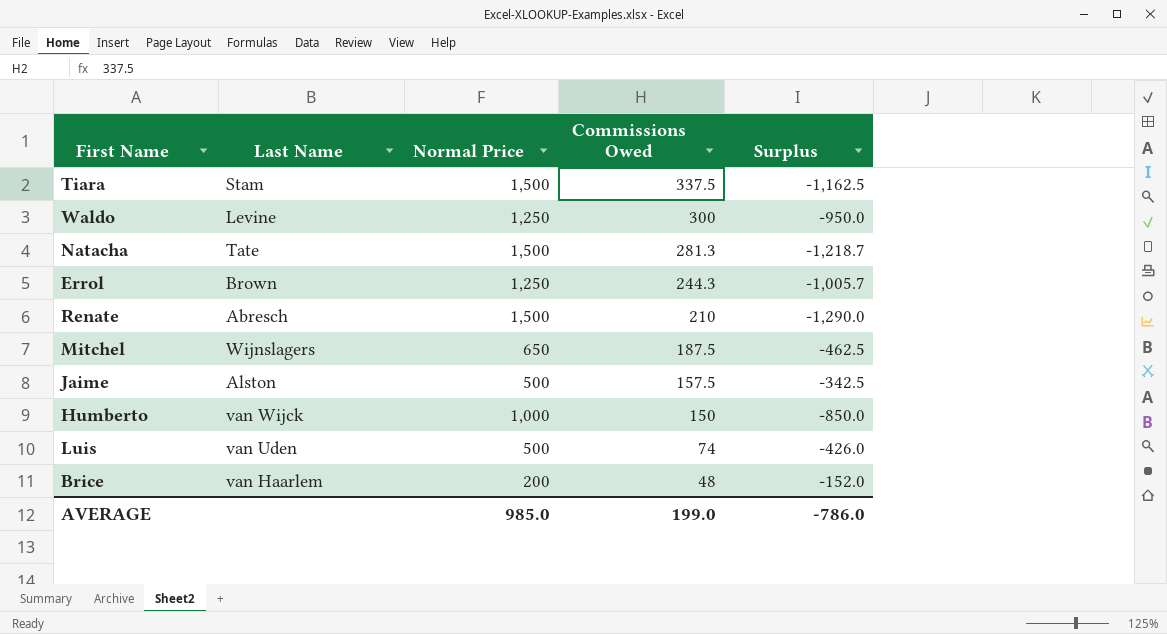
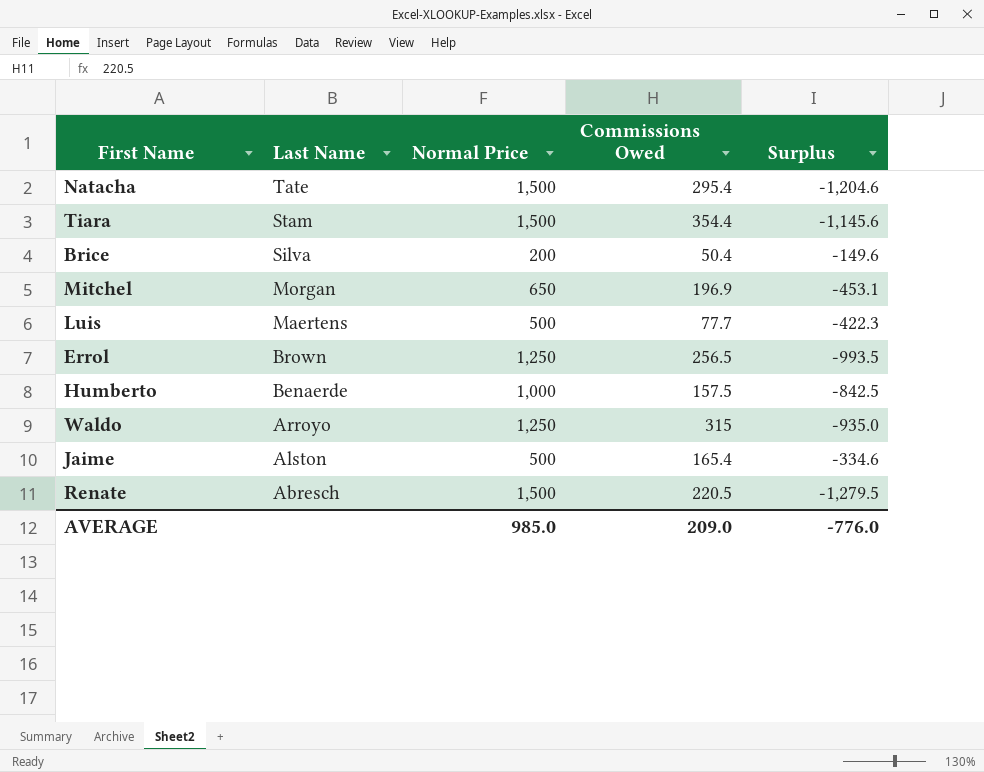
row order: Commissions Owed descending -> Last Name descending
Natacha | Commissions Owed: 281.3 -> 295.4
Natacha | Surplus: -1,218.7 -> -1,204.6
Tiara | Commissions Owed: 337.5 -> 354.4
Tiara | Surplus: -1,162.5 -> -1,145.6
Brice | Last Name: van Haarlem -> Silva
Brice | Commissions Owed: 48 -> 50.4
Brice | Surplus: -152.0 -> -149.6
Mitchel | Last Name: Wijnslagers -> Morgan
Mitchel | Commissions Owed: 187.5 -> 196.9
Mitchel | Surplus: -462.5 -> -453.1
Luis | Last Name: van Uden -> Maertens
Luis | Commissions Owed: 74 -> 77.7
Luis | Surplus: -426.0 -> -422.3
Errol | Commissions Owed: 244.3 -> 256.5
Errol | Surplus: -1,005.7 -> -993.5
Humberto | Last Name: van Wijck -> Benaerde
Humberto | Commissions Owed: 150 -> 157.5
Humberto | Surplus: -850.0 -> -842.5
Waldo | Last Name: Levine -> Arroyo
Waldo | Commissions Owed: 300 -> 315
Waldo | Surplus: -950.0 -> -935.0
Jaime | Commissions Owed: 157.5 -> 165.4
Jaime | Surplus: -342.5 -> -334.6
Renate | Commissions Owed: 210 -> 220.5
Renate | Surplus: -1,290.0 -> -1,279.5
AVERAGE | Commissions Owed: 199.0 -> 209.0
AVERAGE | Surplus: -786.0 -> -776.0

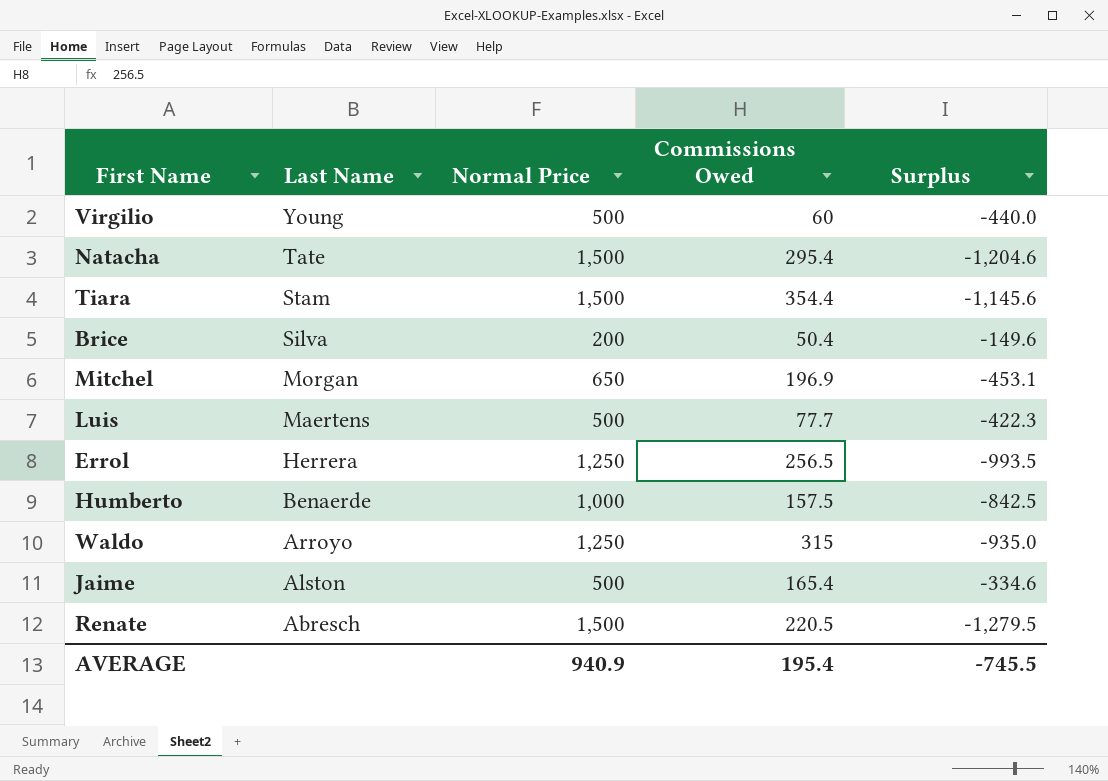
row Virgilio: none -> Young | 500 | 60 | -440.0
Errol | Last Name: Brown -> Herrera
AVERAGE | Normal Price: 985.0 -> 940.9
AVERAGE | Commissions Owed: 209.0 -> 195.4
AVERAGE | Surplus: -776.0 -> -745.5

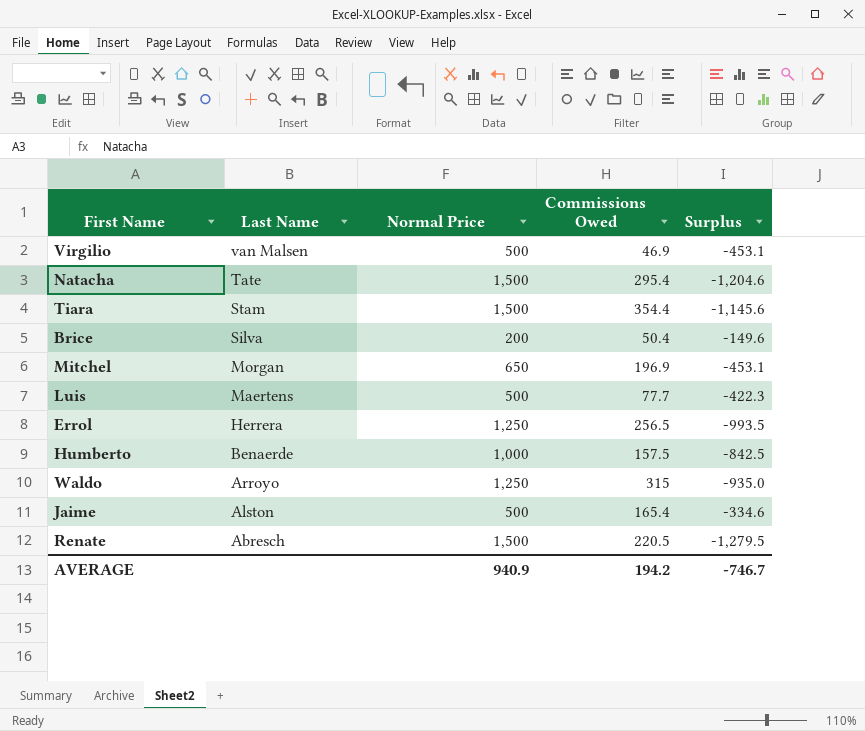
Virgilio | Last Name: Young -> van Malsen
Virgilio | Commissions Owed: 60 -> 46.9
Virgilio | Surplus: -440.0 -> -453.1
AVERAGE | Commissions Owed: 195.4 -> 194.2
AVERAGE | Surplus: -745.5 -> -746.7

